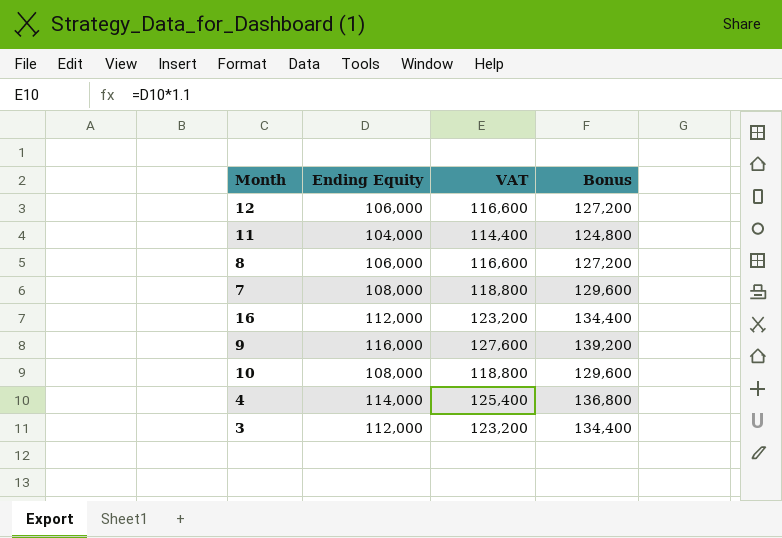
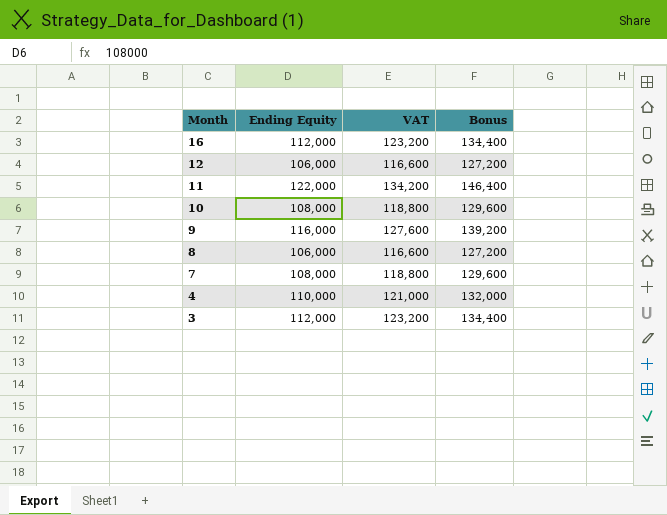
row order: none -> Month descending
11 | Ending Equity: 104,000 -> 122,000
11 | VAT: 114,400 -> 134,200
11 | Bonus: 124,800 -> 146,400
4 | Ending Equity: 114,000 -> 110,000
4 | VAT: 125,400 -> 121,000
4 | Bonus: 136,800 -> 132,000

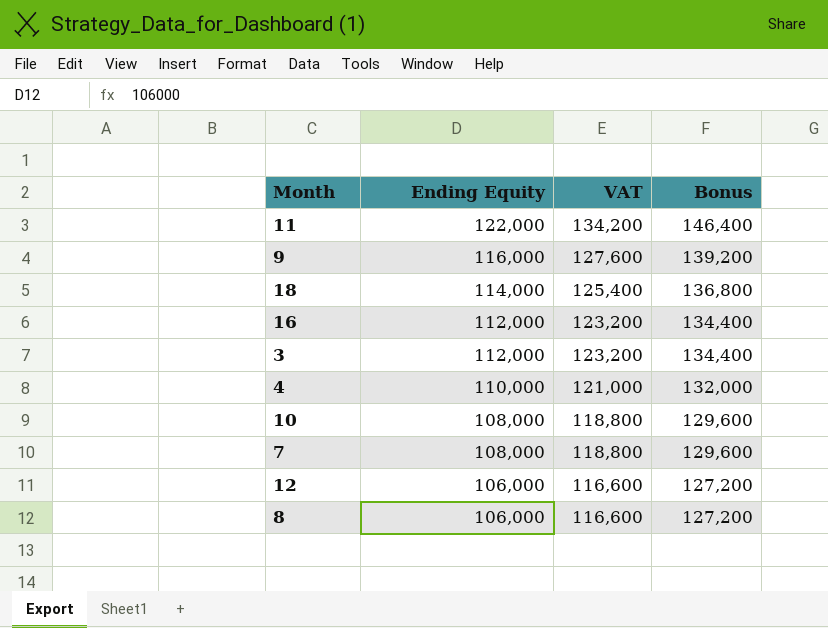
row order: Month descending -> Ending Equity descending
row 18: none -> 114,000 | 125,400 | 136,800

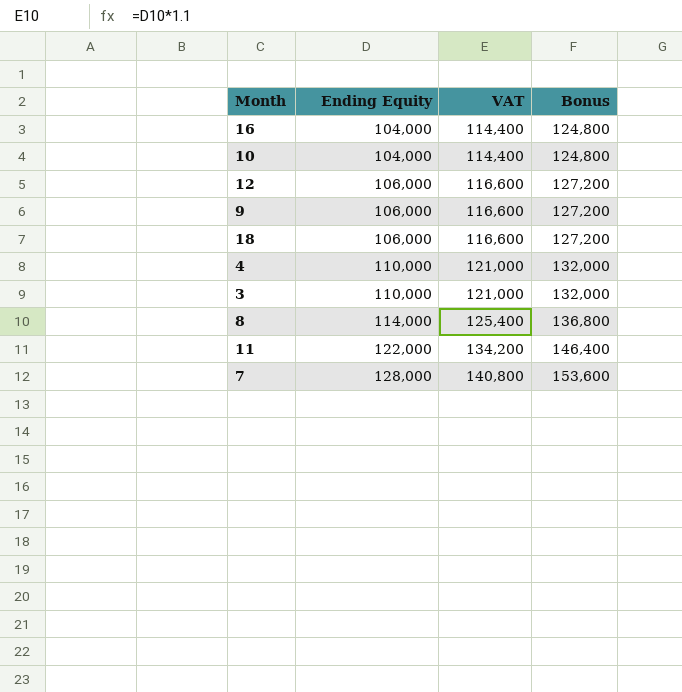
row order: Ending Equity descending -> Ending Equity ascending
16 | Ending Equity: 112,000 -> 104,000
16 | VAT: 123,200 -> 114,400
16 | Bonus: 134,400 -> 124,800
10 | Ending Equity: 108,000 -> 104,000
10 | VAT: 118,800 -> 114,400
10 | Bonus: 129,600 -> 124,800
9 | Ending Equity: 116,000 -> 106,000
9 | VAT: 127,600 -> 116,600
9 | Bonus: 139,200 -> 127,200
18 | Ending Equity: 114,000 -> 106,000
18 | VAT: 125,400 -> 116,600
18 | Bonus: 136,800 -> 127,200
3 | Ending Equity: 112,000 -> 110,000
3 | VAT: 123,200 -> 121,000
3 | Bonus: 134,400 -> 132,000
8 | Ending Equity: 106,000 -> 114,000
8 | VAT: 116,600 -> 125,400
8 | Bonus: 127,200 -> 136,800
7 | Ending Equity: 108,000 -> 128,000
7 | VAT: 118,800 -> 140,800
7 | Bonus: 129,600 -> 153,600

